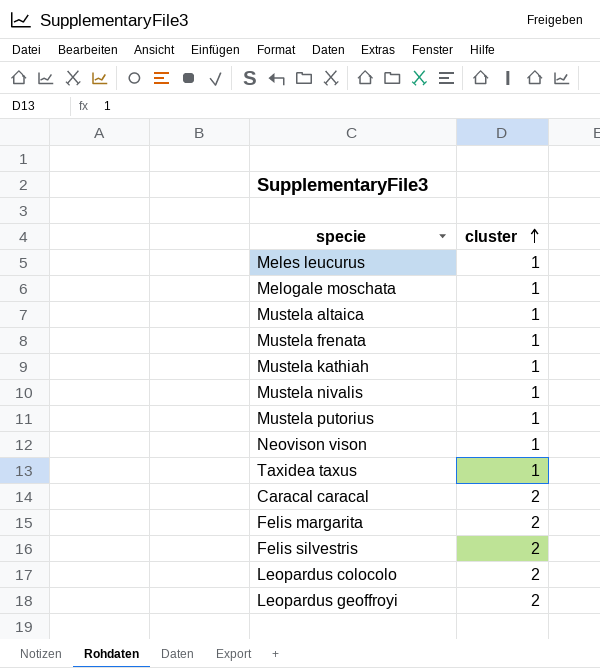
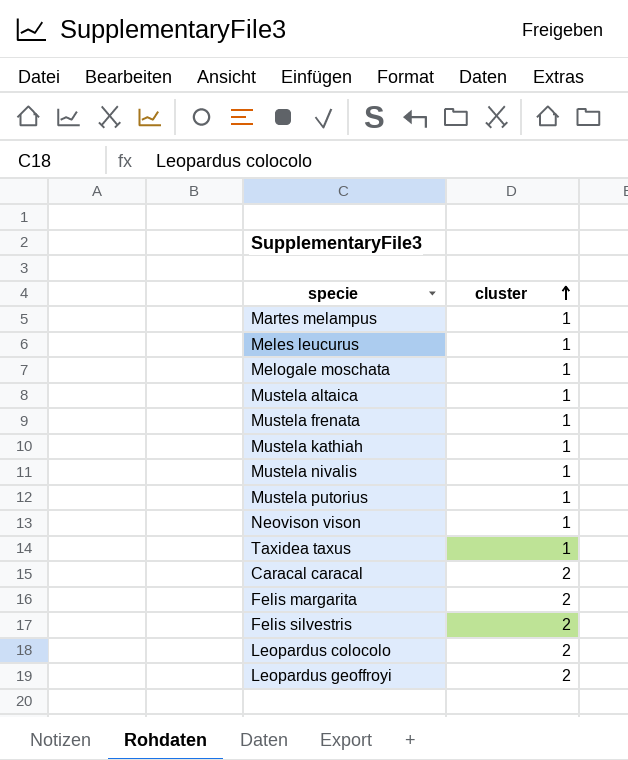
row Martes melampus: none -> 1

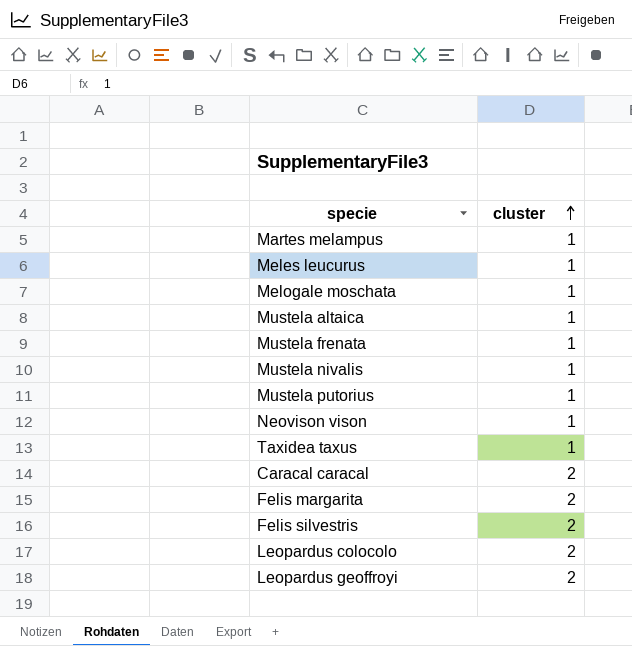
row Mustela kathiah: 1 -> none

